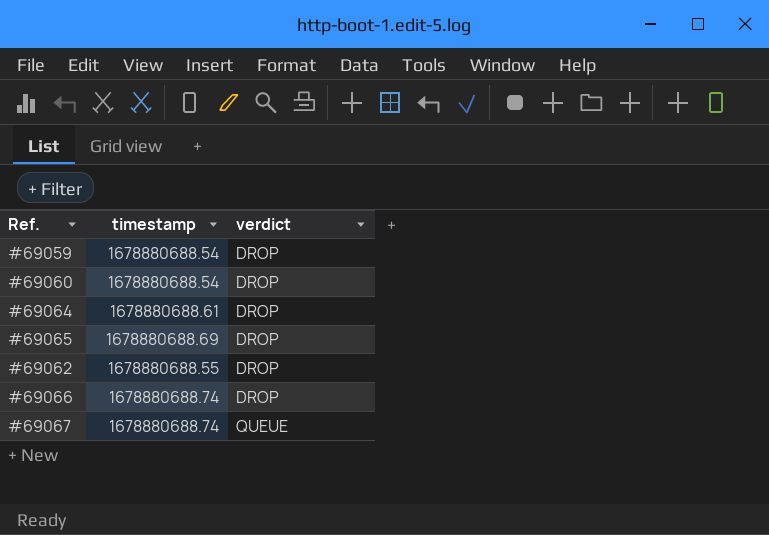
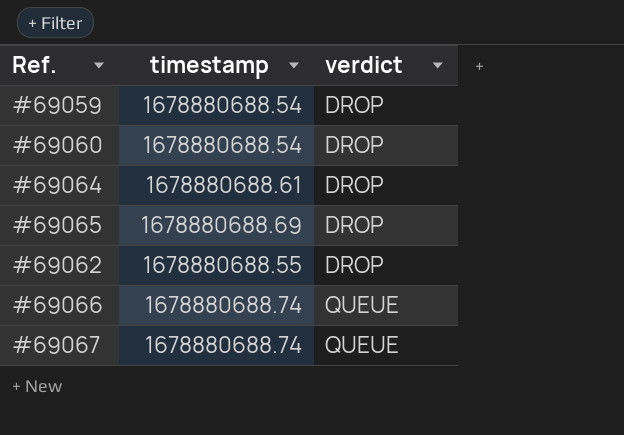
#69066 | verdict: DROP -> QUEUE

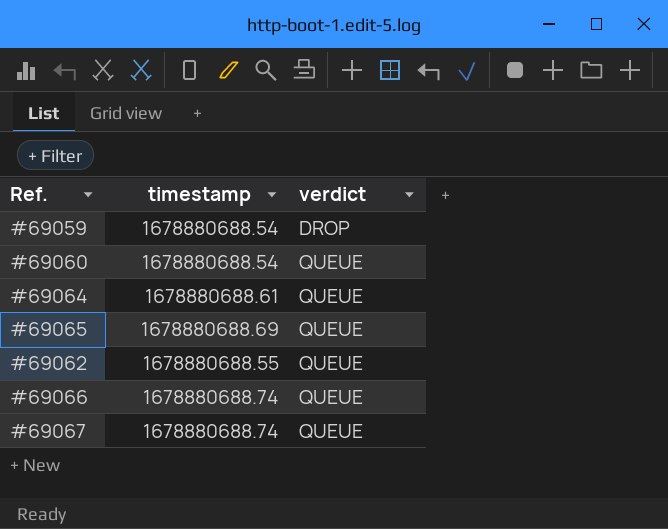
#69060 | verdict: DROP -> QUEUE
#69064 | verdict: DROP -> QUEUE
#69065 | verdict: DROP -> QUEUE
#69062 | verdict: DROP -> QUEUE

